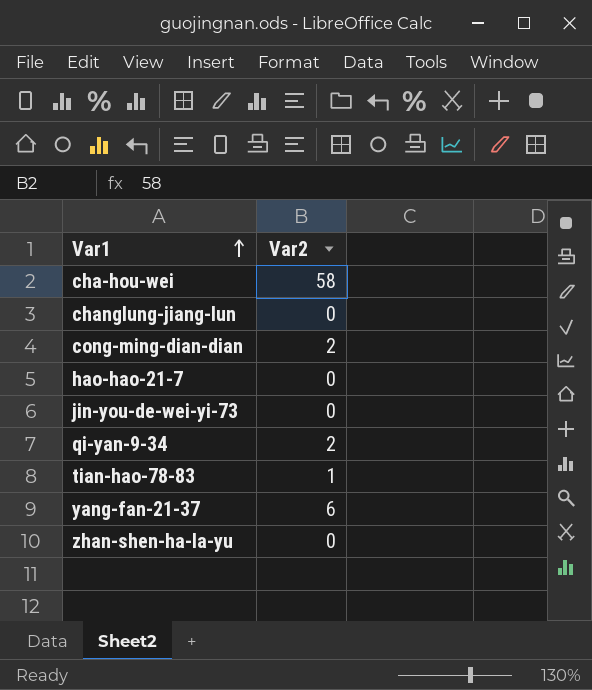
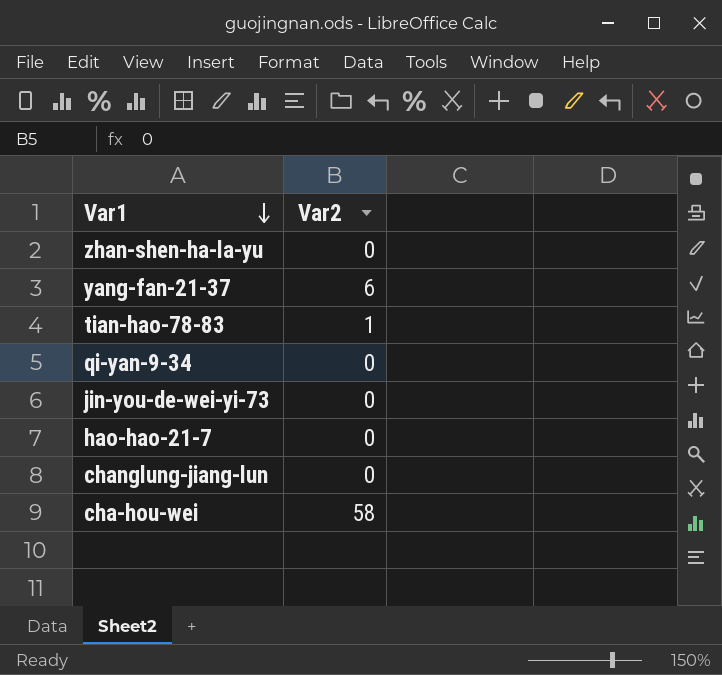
row order: Var1 ascending -> Var1 descending
row cong-ming-dian-dian: 2 -> none
qi-yan-9-34 | Var2: 2 -> 0

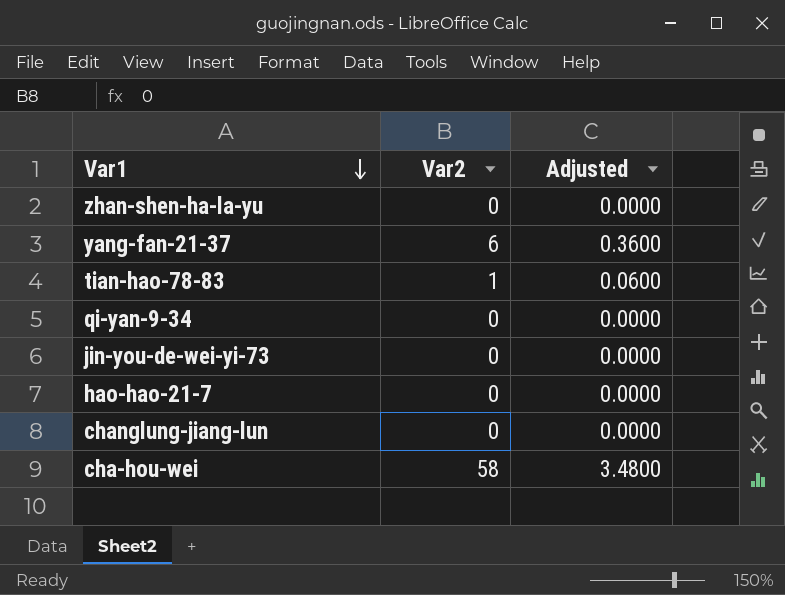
column Adjusted | formula: none -> [Var2] * 0.06

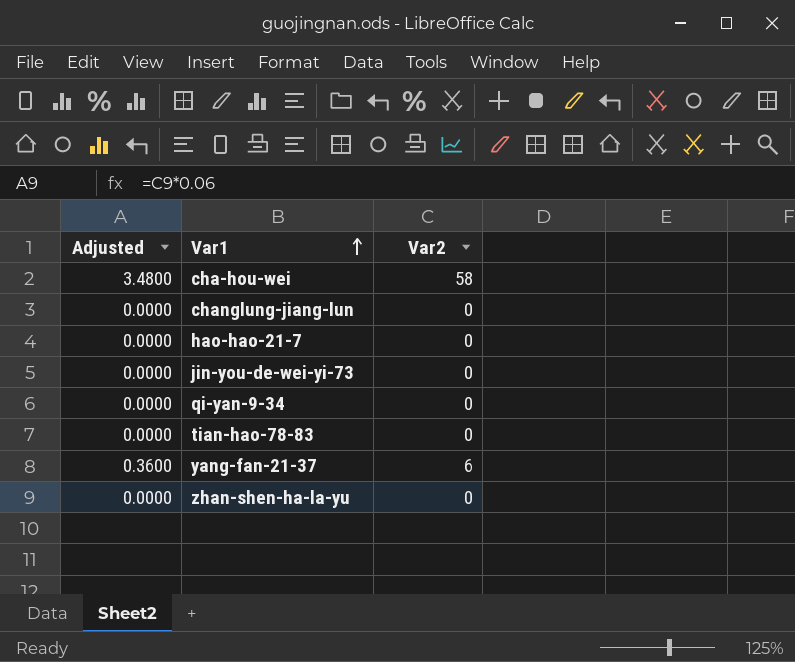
row order: Var1 descending -> Var1 ascending
column Adjusted | position: 3 -> 1
tian-hao-78-83 | Adjusted: 0.0600 -> 0.0000
tian-hao-78-83 | Var2: 1 -> 0

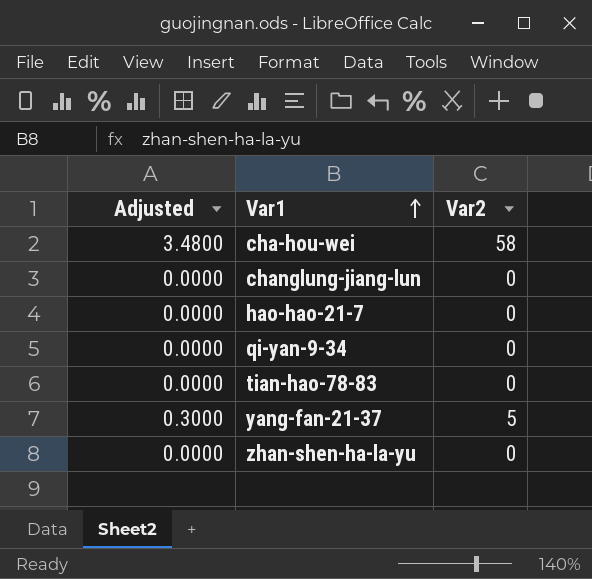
row jin-you-de-wei-yi-73: 0.0000 | 0 -> none
yang-fan-21-37 | Adjusted: 0.3600 -> 0.3000
yang-fan-21-37 | Var2: 6 -> 5

